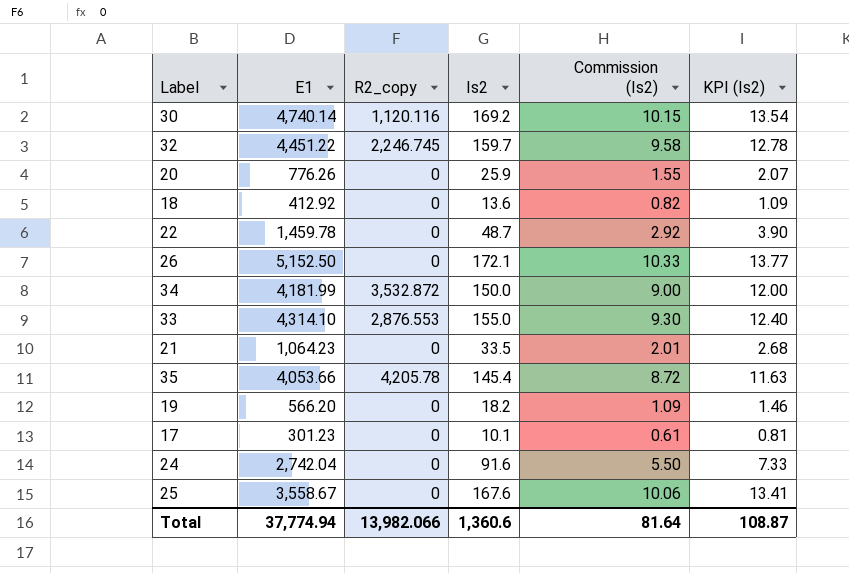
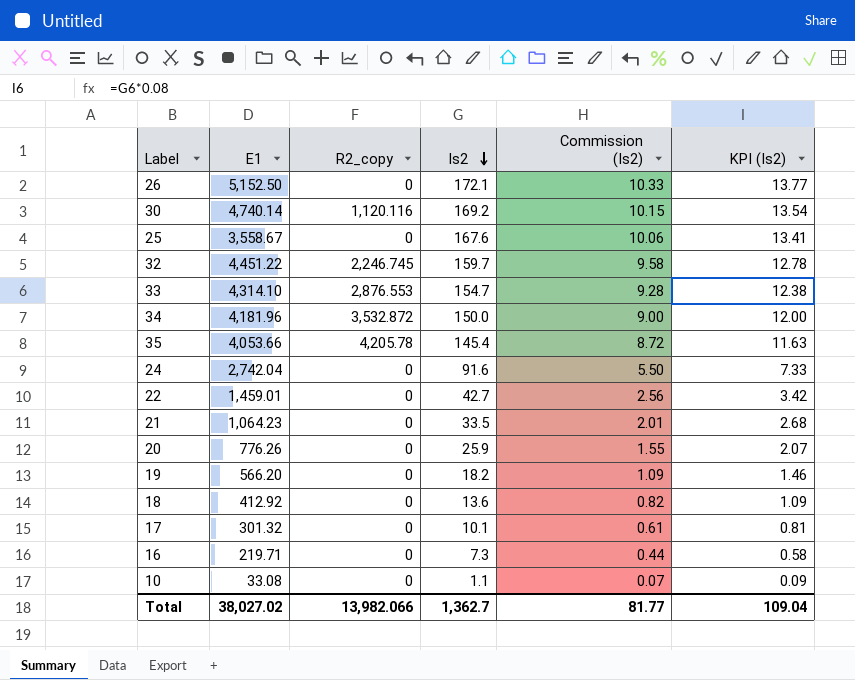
row order: none -> Is2 descending
33 | Is2: 155.0 -> 154.7
33 | Commission (Is2): 9.30 -> 9.28
33 | KPI (Is2): 12.40 -> 12.38
34 | E1: 4,181.99 -> 4,181.96
22 | E1: 1,459.78 -> 1,459.01
22 | Is2: 48.7 -> 42.7
22 | Commission (Is2): 2.92 -> 2.56
22 | KPI (Is2): 3.90 -> 3.42
17 | E1: 301.23 -> 301.32
row 16: none -> 219.71 | 0 | 7.3 | 0.44 | 0.58
row 10: none -> 33.08 | 0 | 1.1 | 0.07 | 0.09
Total | E1: 37,774.94 -> 38,027.02
Total | Is2: 1,360.6 -> 1,362.7
Total | Commission (Is2): 81.64 -> 81.77
Total | KPI (Is2): 108.87 -> 109.04

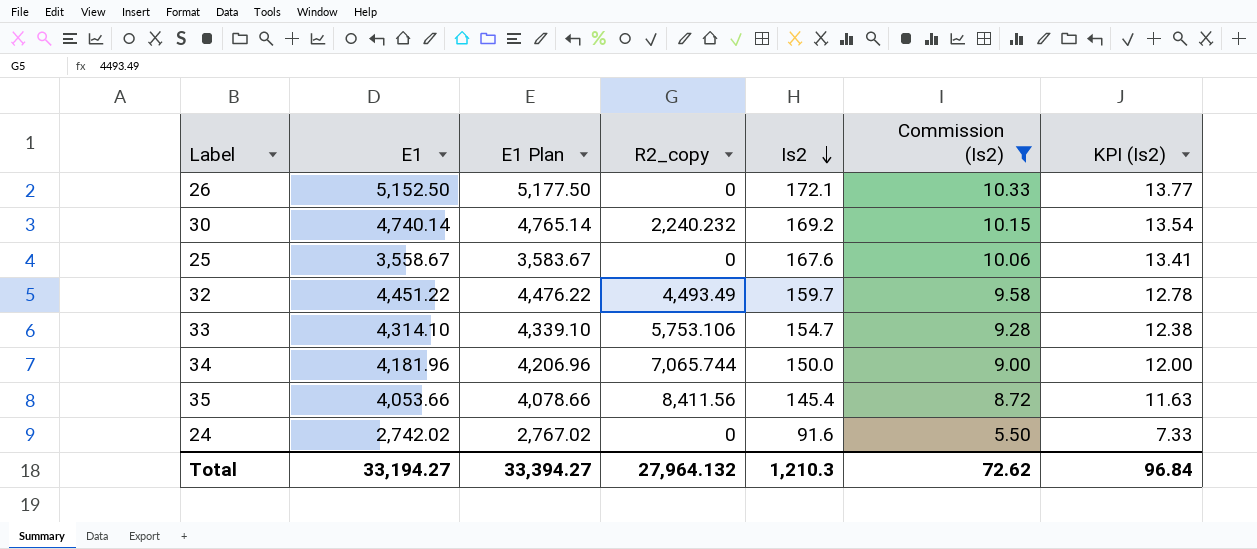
filter: none -> Commission (Is2) >= 5.50
column E1 Plan | formula: none -> [E1] + 25
30 | R2_copy: 1,120.116 -> 2,240.232
32 | R2_copy: 2,246.745 -> 4,493.49
33 | R2_copy: 2,876.553 -> 5,753.106
34 | R2_copy: 3,532.872 -> 7,065.744
35 | R2_copy: 4,205.78 -> 8,411.56
24 | E1: 2,742.04 -> 2,742.02
Total | E1: 38,027.02 -> 33,194.27
Total | R2_copy: 13,982.066 -> 27,964.132
Total | Is2: 1,362.7 -> 1,210.3
Total | Commission (Is2): 81.77 -> 72.62
Total | KPI (Is2): 109.04 -> 96.84

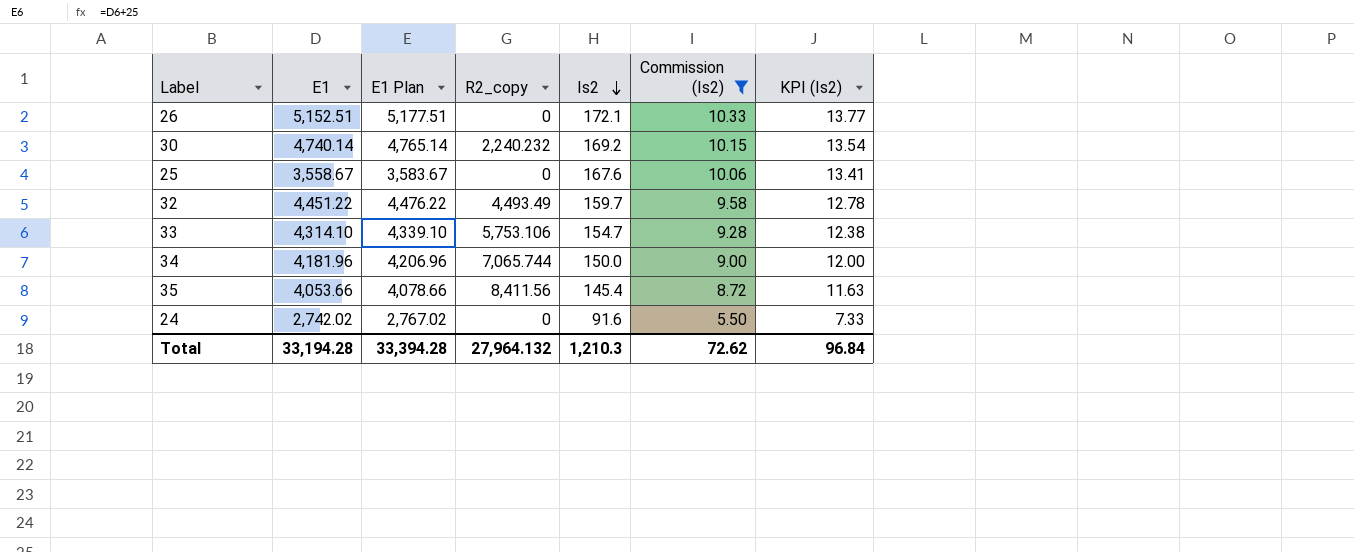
26 | E1: 5,152.50 -> 5,152.51
26 | E1 Plan: 5,177.50 -> 5,177.51
Total | E1: 33,194.27 -> 33,194.28
Total | E1 Plan: 33,394.27 -> 33,394.28

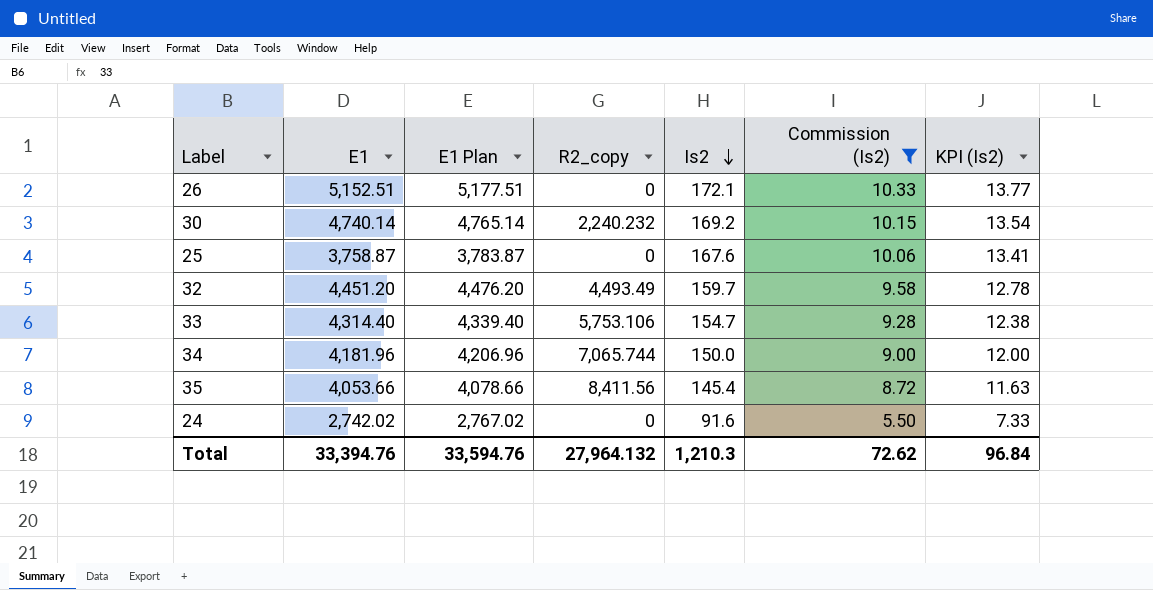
25 | E1: 3,558.67 -> 3,758.87
25 | E1 Plan: 3,583.67 -> 3,783.87
32 | E1: 4,451.22 -> 4,451.20
32 | E1 Plan: 4,476.22 -> 4,476.20
33 | E1: 4,314.10 -> 4,314.40
33 | E1 Plan: 4,339.10 -> 4,339.40
Total | E1: 33,194.28 -> 33,394.76
Total | E1 Plan: 33,394.28 -> 33,594.76

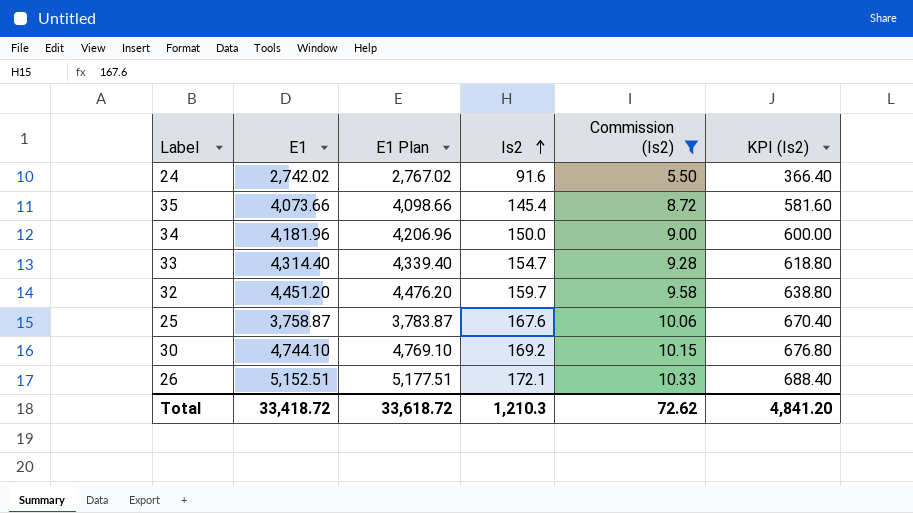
row order: Is2 descending -> Is2 ascending
column R2_copy | position: 4 -> none
column KPI (Is2) | formula: [Is2] * 0.08 -> [Is2] * 4
35 | E1: 4,053.66 -> 4,073.66
35 | E1 Plan: 4,078.66 -> 4,098.66
30 | E1: 4,740.14 -> 4,744.10
30 | E1 Plan: 4,765.14 -> 4,769.10
Total | E1: 33,394.76 -> 33,418.72
Total | E1 Plan: 33,594.76 -> 33,618.72
Total | KPI (Is2): 96.84 -> 4,841.20

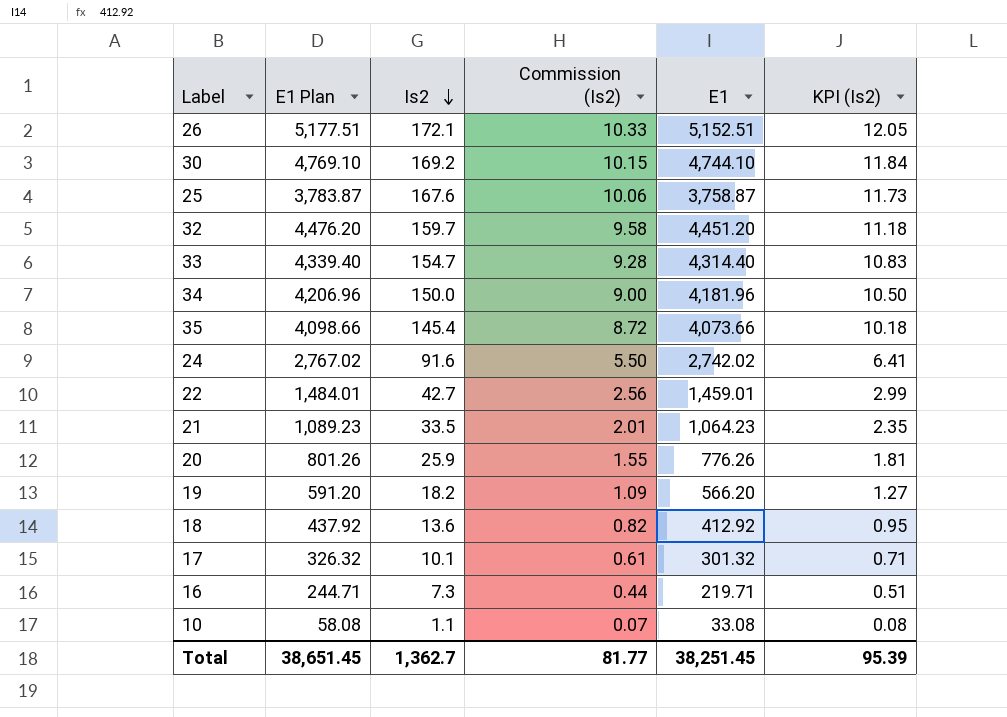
filter: Commission (Is2) >= 5.50 -> none
row order: Is2 ascending -> Is2 descending
column E1 | position: 2 -> 5
column KPI (Is2) | formula: [Is2] * 4 -> [Is2] * 0.07
Total | E1 Plan: 33,618.72 -> 38,651.45
Total | Is2: 1,210.3 -> 1,362.7
Total | Commission (Is2): 72.62 -> 81.77
Total | E1: 33,418.72 -> 38,251.45
Total | KPI (Is2): 4,841.20 -> 95.39

